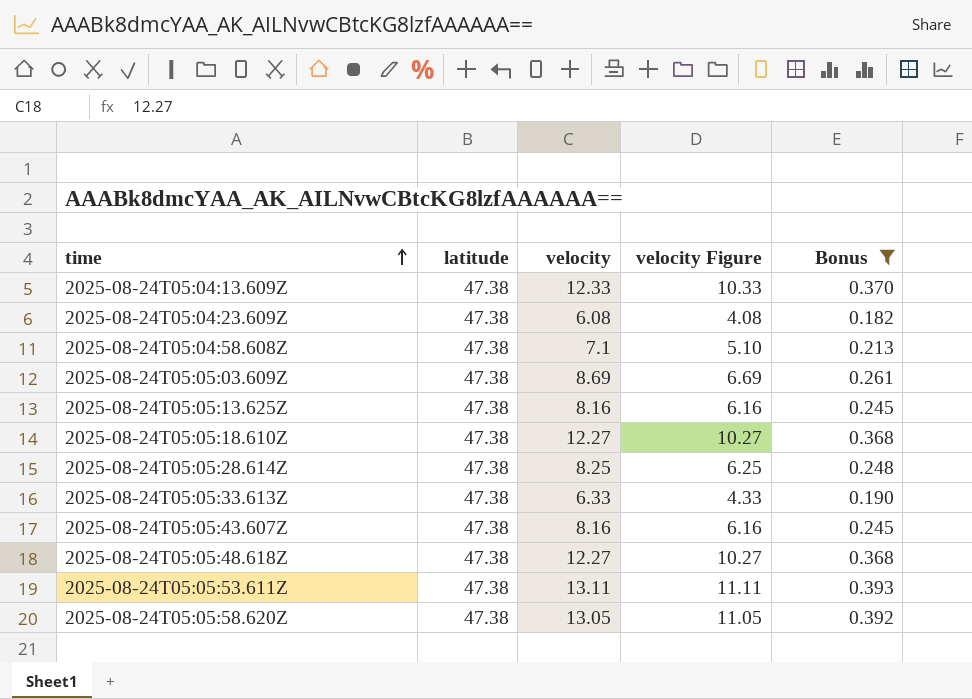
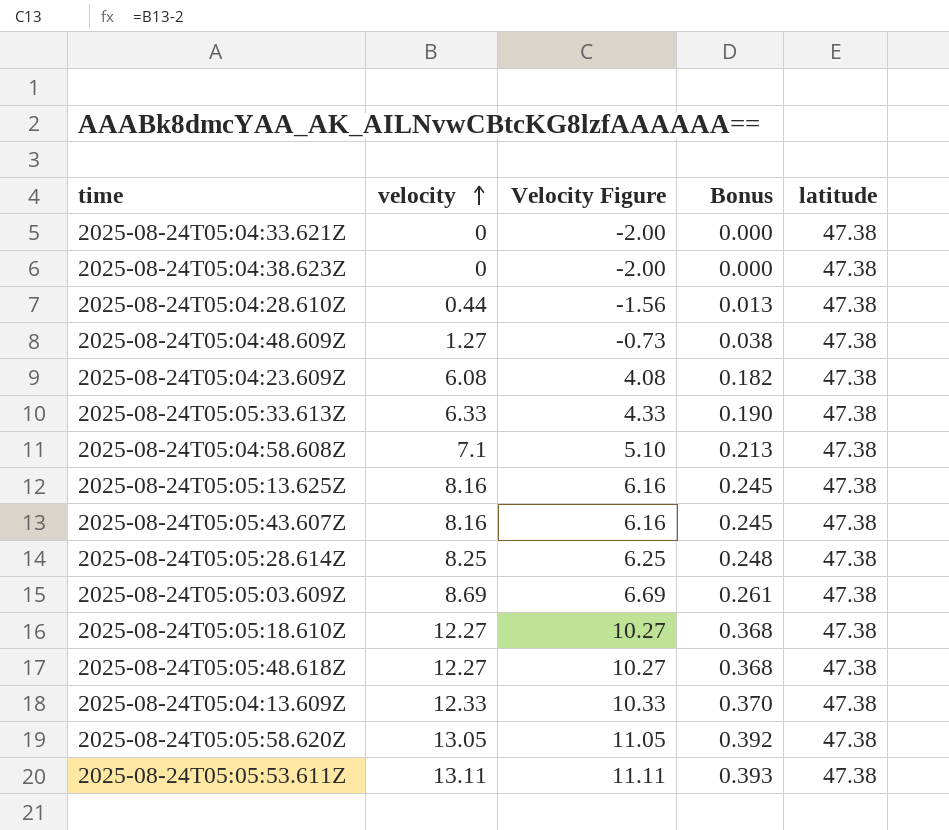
filter: Bonus >= 0.182 -> none
row order: time ascending -> velocity ascending
column name: velocity Figure -> Velocity Figure
column latitude | position: 2 -> 5

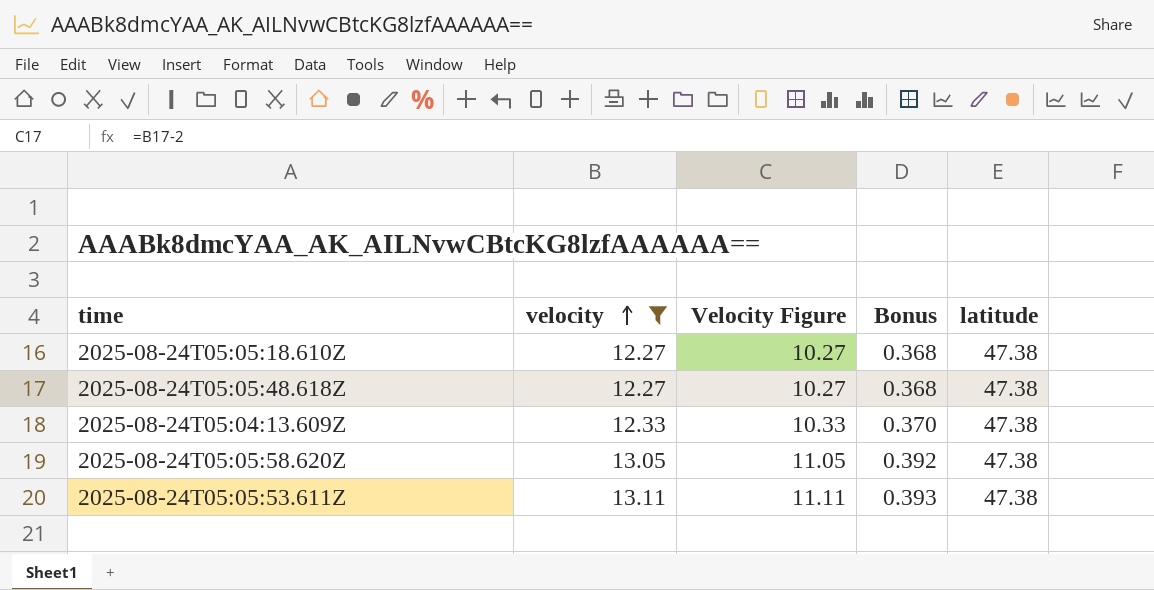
filter: none -> velocity >= 12.27

